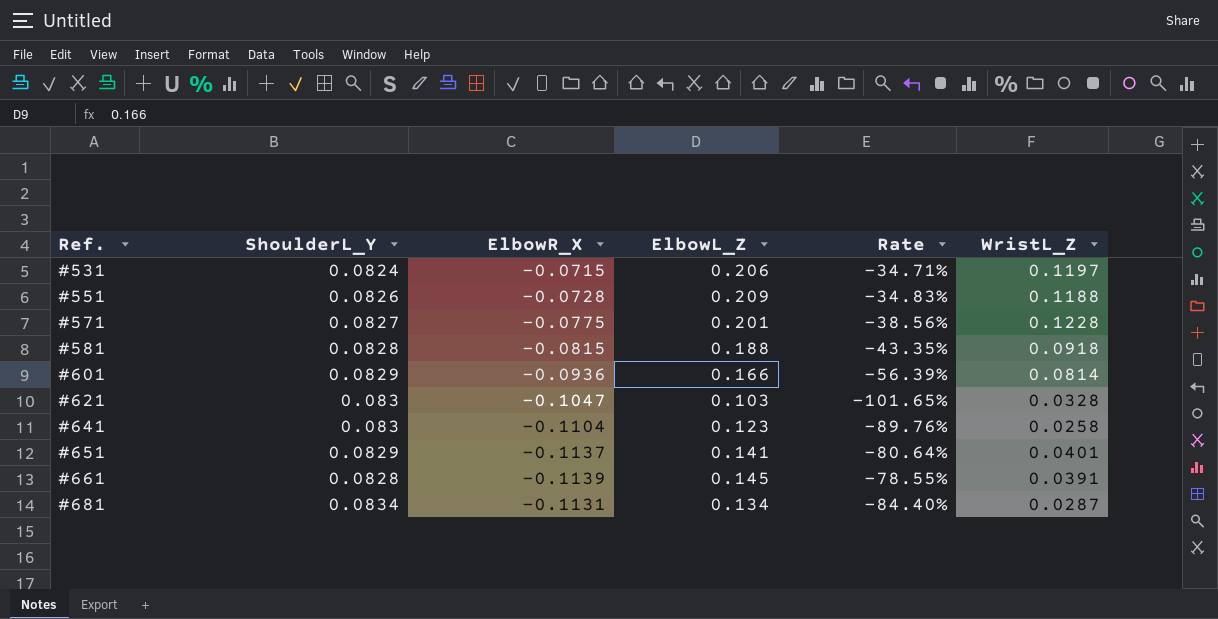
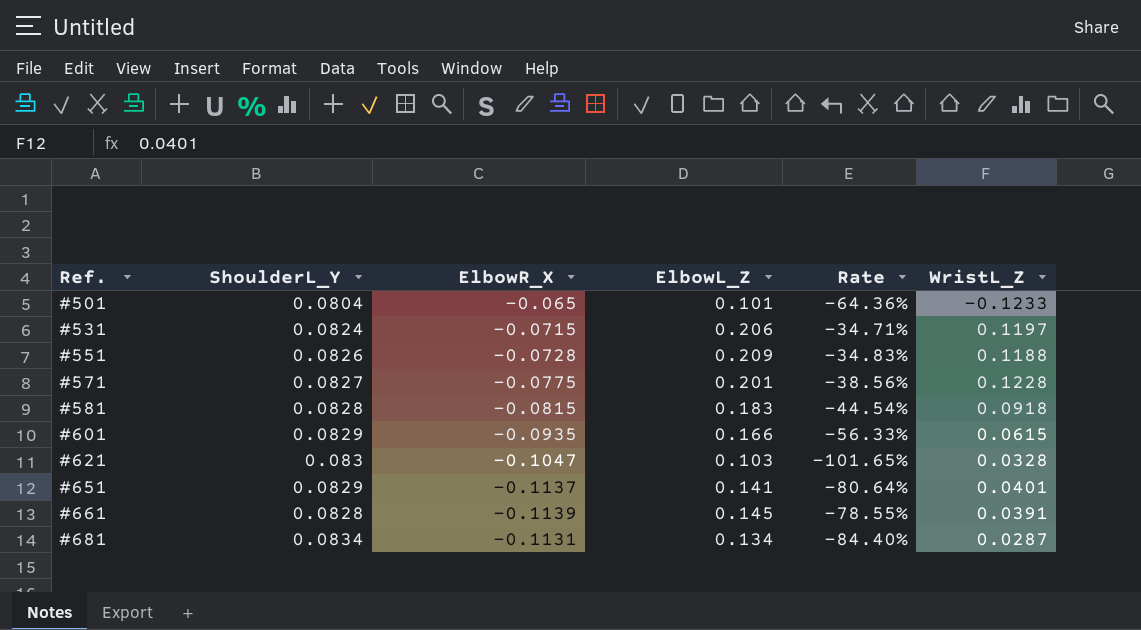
row #641: 0.083 | -0.1104 | 0.123 | -89.76% | 0.0258 -> none
row #501: none -> 0.0804 | -0.065 | 0.101 | -64.36% | -0.1233
#581 | ElbowL_Z: 0.188 -> 0.183
#581 | Rate: -43.35% -> -44.54%
#601 | ElbowR_X: -0.0936 -> -0.0935
#601 | Rate: -56.39% -> -56.33%
#601 | WristL_Z: 0.0814 -> 0.0615

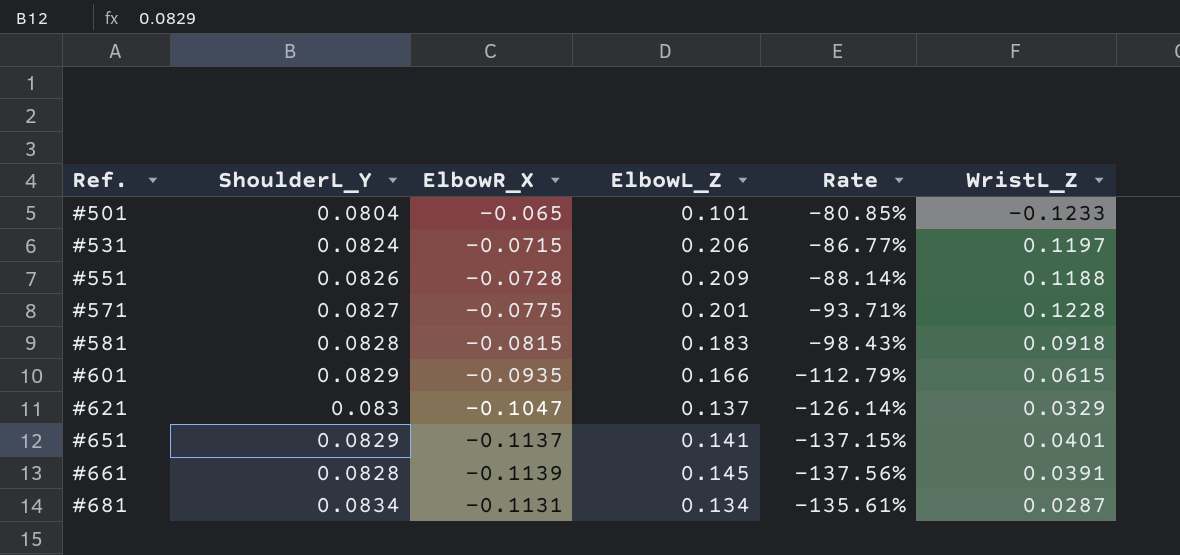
column Rate | formula: [ElbowR_X] / [ElbowL_Z] -> [ElbowR_X] / [ShoulderL_Y]
#621 | ElbowL_Z: 0.103 -> 0.137
#621 | WristL_Z: 0.0328 -> 0.0329

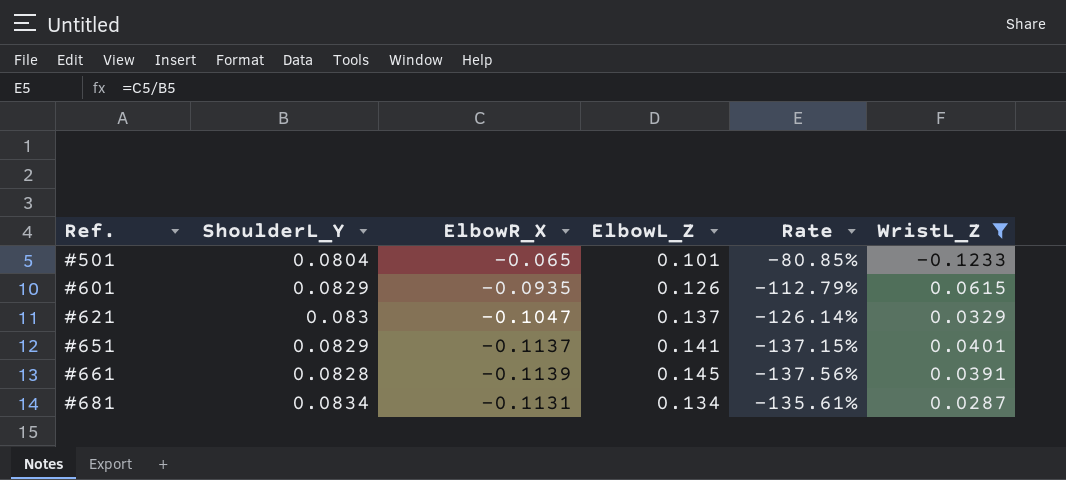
filter: none -> WristL_Z <= 0.0615
#601 | ElbowL_Z: 0.166 -> 0.126

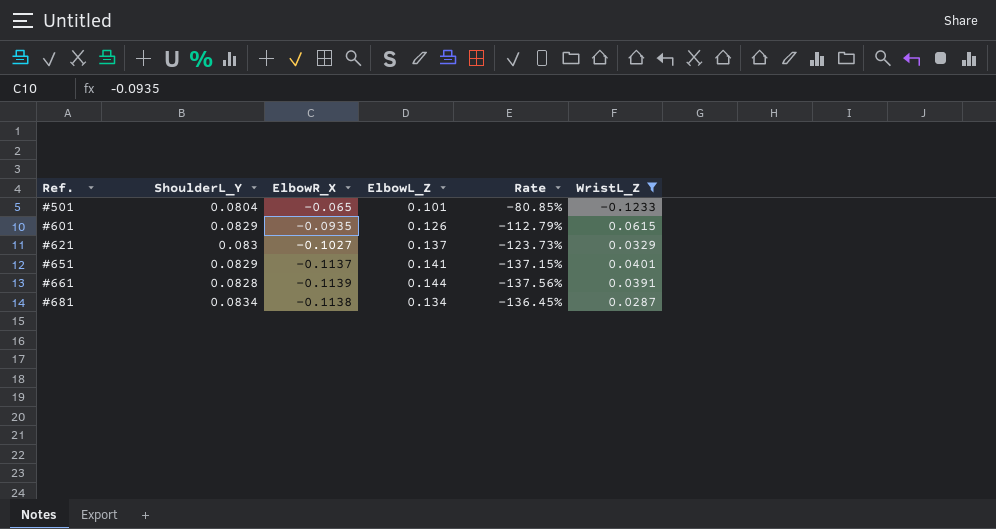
#621 | ElbowR_X: -0.1047 -> -0.1027
#621 | Rate: -126.14% -> -123.73%
#661 | ElbowL_Z: 0.145 -> 0.144
#681 | ElbowR_X: -0.1131 -> -0.1138
#681 | Rate: -135.61% -> -136.45%

